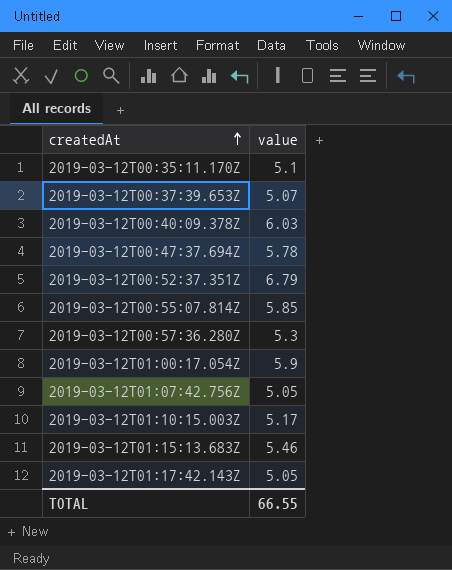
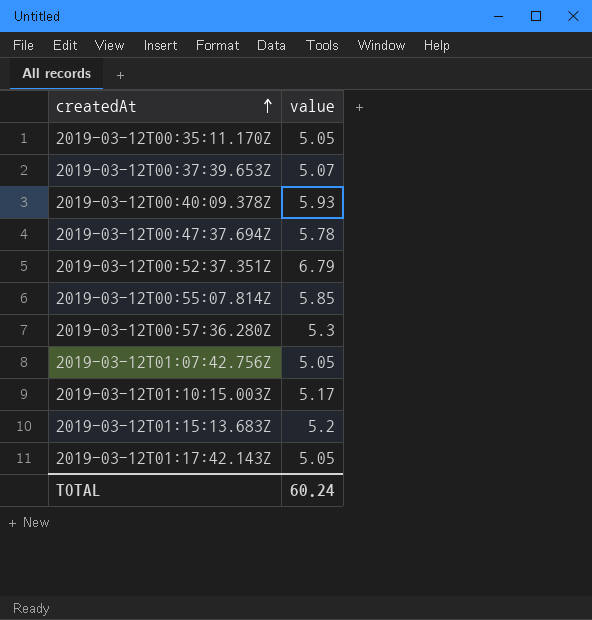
row 2019-03-12T01:00:17.054Z: 5.9 -> none
2019-03-12T00:35:11.170Z | value: 5.1 -> 5.05
2019-03-12T00:40:09.378Z | value: 6.03 -> 5.93
2019-03-12T01:15:13.683Z | value: 5.46 -> 5.2
TOTAL | value: 66.55 -> 60.24

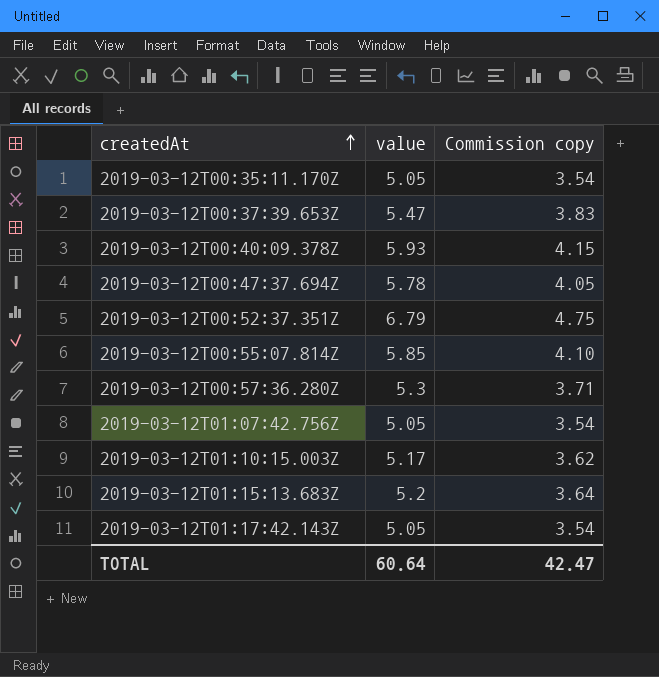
column Commission copy | formula: none -> [value] * 0.7
2019-03-12T00:37:39.653Z | value: 5.07 -> 5.47
TOTAL | value: 60.24 -> 60.64

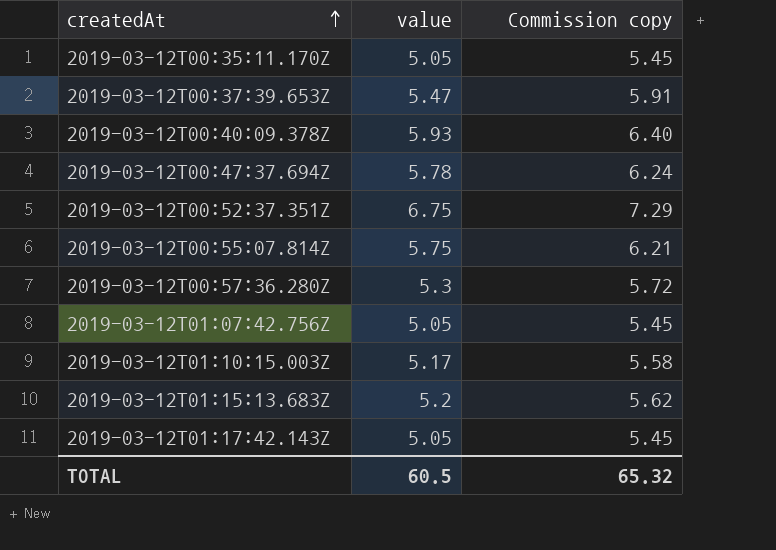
column Commission copy | formula: [value] * 0.7 -> [value] * 1.08
2019-03-12T00:52:37.351Z | value: 6.79 -> 6.75
2019-03-12T00:55:07.814Z | value: 5.85 -> 5.75
TOTAL | value: 60.64 -> 60.5
TOTAL | Commission copy: 42.47 -> 65.32

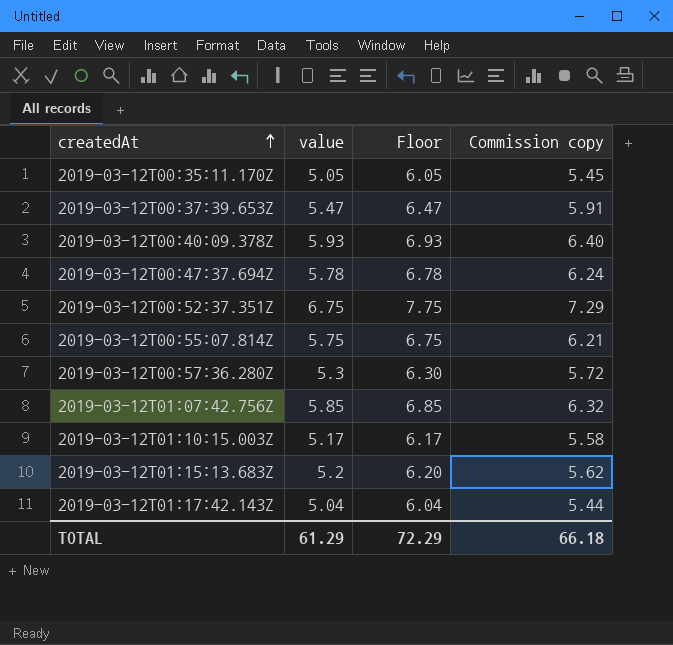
column Floor | formula: none -> [value] + 1
2019-03-12T01:07:42.756Z | value: 5.05 -> 5.85
2019-03-12T01:07:42.756Z | Commission copy: 5.45 -> 6.32
2019-03-12T01:17:42.143Z | value: 5.05 -> 5.04
2019-03-12T01:17:42.143Z | Commission copy: 5.45 -> 5.44
TOTAL | value: 60.5 -> 61.29
TOTAL | Commission copy: 65.32 -> 66.18

